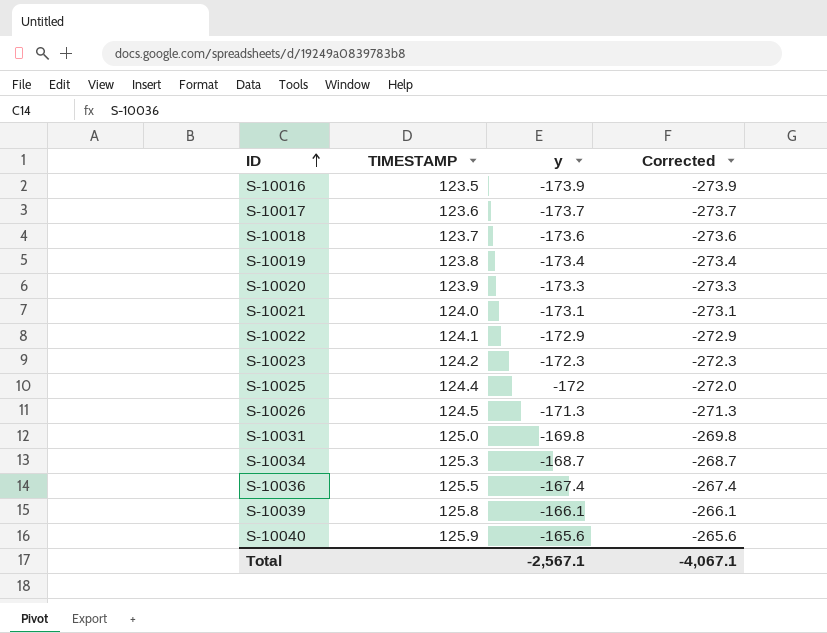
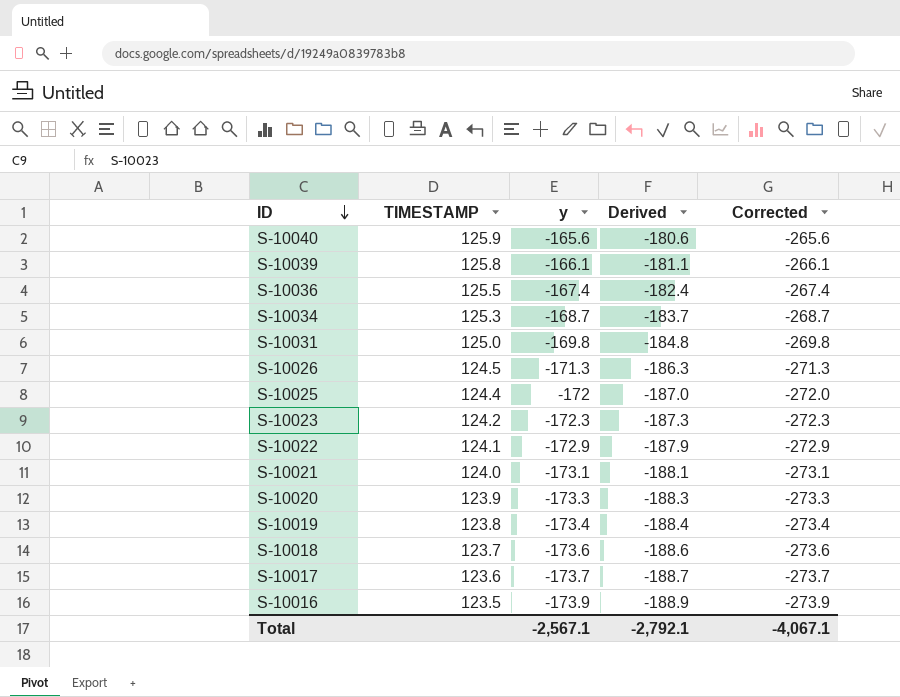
row order: ID ascending -> ID descending
column Derived | formula: none -> [y] - 15

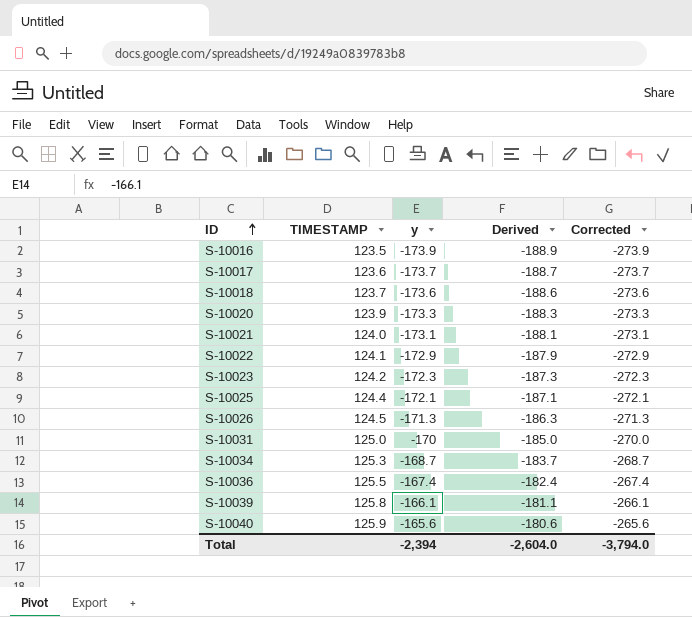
row order: ID descending -> ID ascending
row S-10019: 123.8 | -173.4 | -188.4 | -273.4 -> none
S-10025 | y: -172 -> -172.1
S-10025 | Derived: -187.0 -> -187.1
S-10025 | Corrected: -272.0 -> -272.1
S-10031 | y: -169.8 -> -170
S-10031 | Derived: -184.8 -> -185.0
S-10031 | Corrected: -269.8 -> -270.0
Total | y: -2,567.1 -> -2,394
Total | Derived: -2,792.1 -> -2,604.0
Total | Corrected: -4,067.1 -> -3,794.0

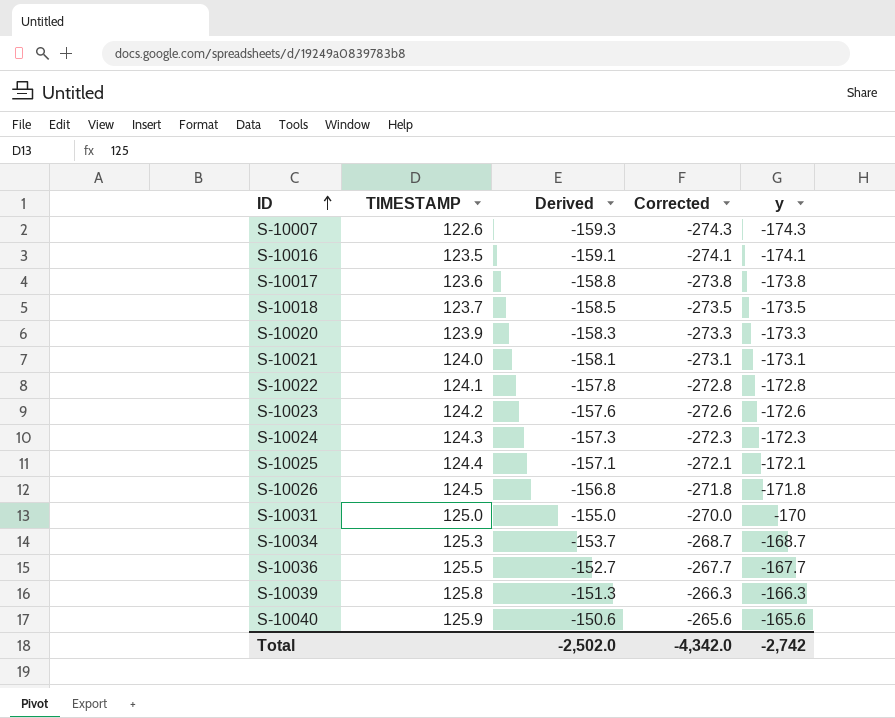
column Derived | formula: [y] - 15 -> [y] + 15
column y | position: 3 -> 5
row S-10007: none -> 122.6 | -159.3 | -274.3 | -174.3
S-10016 | Corrected: -273.9 -> -274.1
S-10016 | y: -173.9 -> -174.1
S-10017 | Corrected: -273.7 -> -273.8
S-10017 | y: -173.7 -> -173.8
S-10018 | Corrected: -273.6 -> -273.5
S-10018 | y: -173.6 -> -173.5
S-10022 | Corrected: -272.9 -> -272.8
S-10022 | y: -172.9 -> -172.8
S-10023 | Corrected: -272.3 -> -272.6
S-10023 | y: -172.3 -> -172.6
row S-10024: none -> 124.3 | -157.3 | -272.3 | -172.3
S-10026 | Corrected: -271.3 -> -271.8
S-10026 | y: -171.3 -> -171.8
S-10036 | Corrected: -267.4 -> -267.7
S-10036 | y: -167.4 -> -167.7
S-10039 | Corrected: -266.1 -> -266.3
S-10039 | y: -166.1 -> -166.3
Total | Derived: -2,604.0 -> -2,502.0
Total | Corrected: -3,794.0 -> -4,342.0
Total | y: -2,394 -> -2,742

